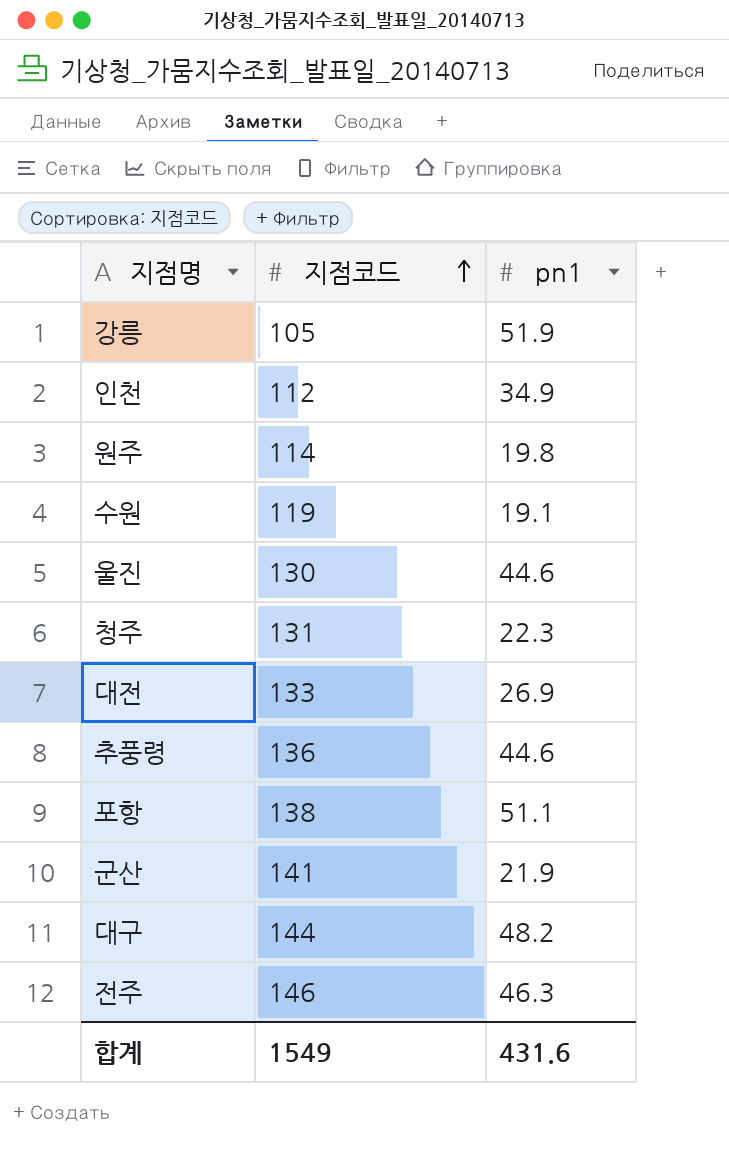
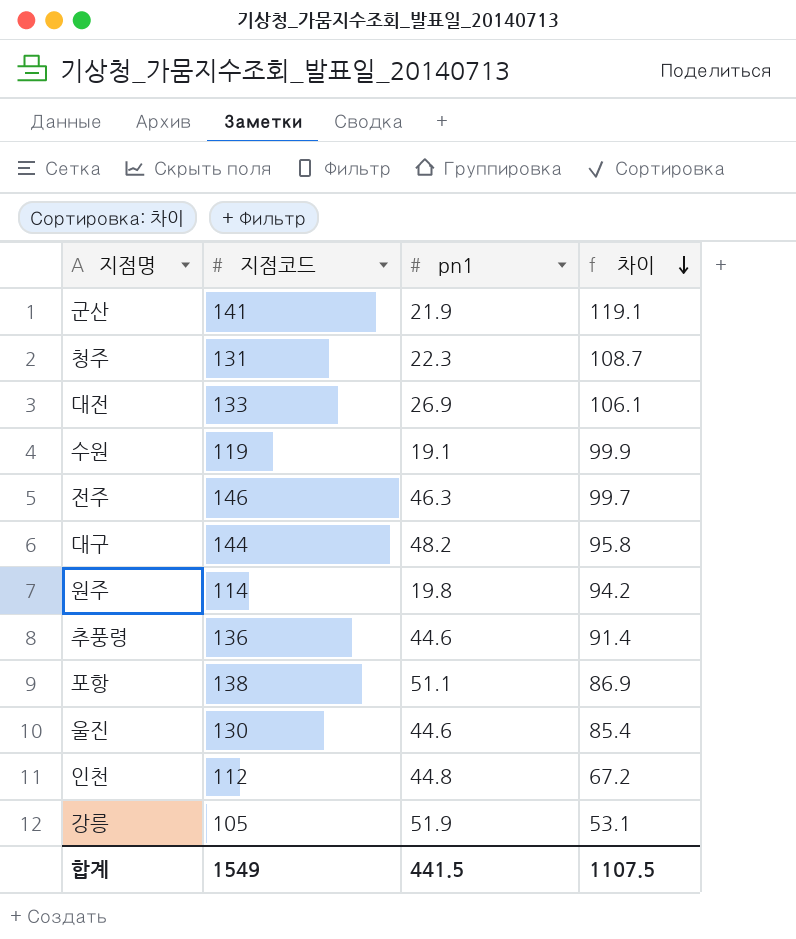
row order: 지점코드 ascending -> 차이 descending
column 차이 | formula: none -> [지점코드] - [pn1]
인천 | pn1: 34.9 -> 44.8
합계 | pn1: 431.6 -> 441.5

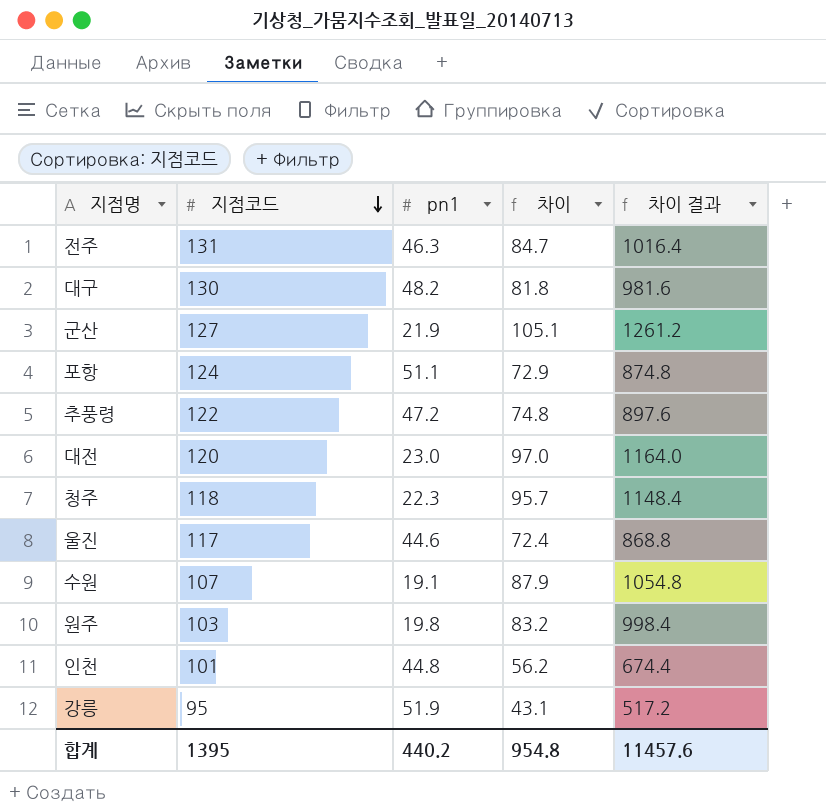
row order: 차이 descending -> 지점코드 descending
column 차이 결과 | formula: none -> [차이] * 12
전주 | 지점코드: 146 -> 131
전주 | 차이: 99.7 -> 84.7
대구 | 지점코드: 144 -> 130
대구 | 차이: 95.8 -> 81.8
군산 | 지점코드: 141 -> 127
군산 | 차이: 119.1 -> 105.1
포항 | 지점코드: 138 -> 124
포항 | 차이: 86.9 -> 72.9
추풍령 | 지점코드: 136 -> 122
추풍령 | pn1: 44.6 -> 47.2
추풍령 | 차이: 91.4 -> 74.8
대전 | 지점코드: 133 -> 120
대전 | pn1: 26.9 -> 23.0
대전 | 차이: 106.1 -> 97.0
청주 | 지점코드: 131 -> 118
청주 | 차이: 108.7 -> 95.7
울진 | 지점코드: 130 -> 117
울진 | 차이: 85.4 -> 72.4
수원 | 지점코드: 119 -> 107
수원 | 차이: 99.9 -> 87.9
원주 | 지점코드: 114 -> 103
원주 | 차이: 94.2 -> 83.2
인천 | 지점코드: 112 -> 101
인천 | 차이: 67.2 -> 56.2
강릉 | 지점코드: 105 -> 95
강릉 | 차이: 53.1 -> 43.1
합계 | 지점코드: 1549 -> 1395
합계 | pn1: 441.5 -> 440.2
합계 | 차이: 1107.5 -> 954.8

